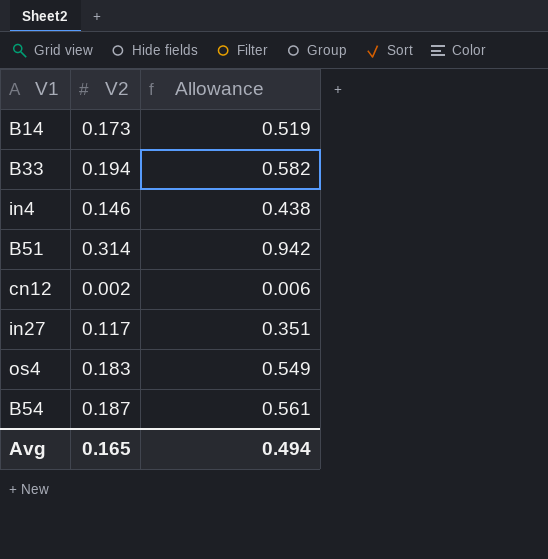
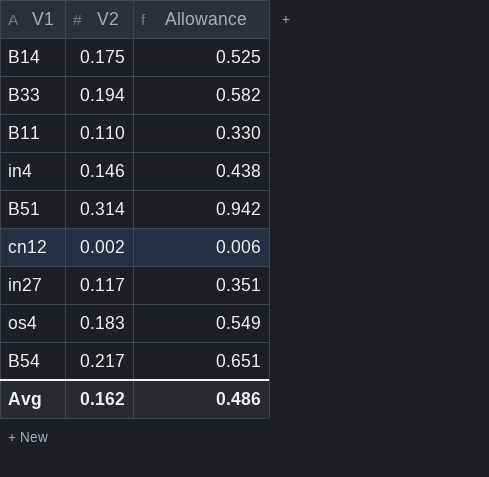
B14 | V2: 0.173 -> 0.175
B14 | Allowance: 0.519 -> 0.525
row B11: none -> 0.110 | 0.330
B54 | V2: 0.187 -> 0.217
B54 | Allowance: 0.561 -> 0.651
Avg | V2: 0.165 -> 0.162
Avg | Allowance: 0.494 -> 0.486

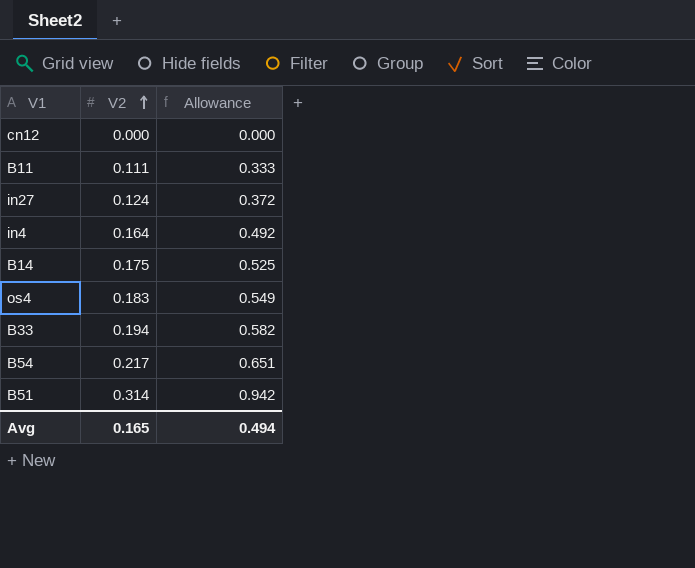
row order: none -> V2 ascending
cn12 | V2: 0.002 -> 0.000
cn12 | Allowance: 0.006 -> 0.000
B11 | V2: 0.110 -> 0.111
B11 | Allowance: 0.330 -> 0.333
in27 | V2: 0.117 -> 0.124
in27 | Allowance: 0.351 -> 0.372
in4 | V2: 0.146 -> 0.164
in4 | Allowance: 0.438 -> 0.492
Avg | V2: 0.162 -> 0.165
Avg | Allowance: 0.486 -> 0.494

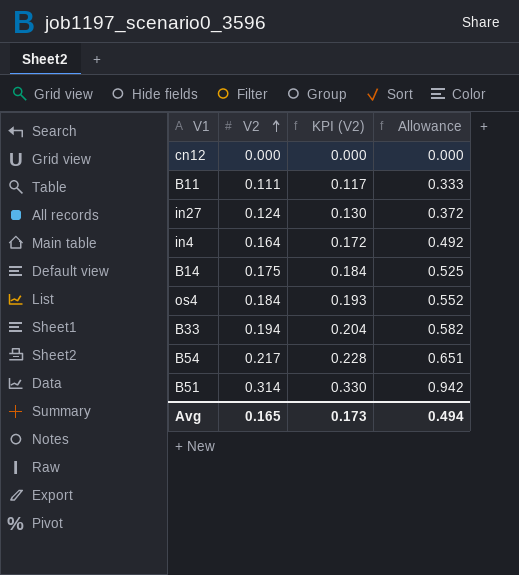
column KPI (V2) | formula: none -> [V2] * 1.05
os4 | V2: 0.183 -> 0.184
os4 | Allowance: 0.549 -> 0.552

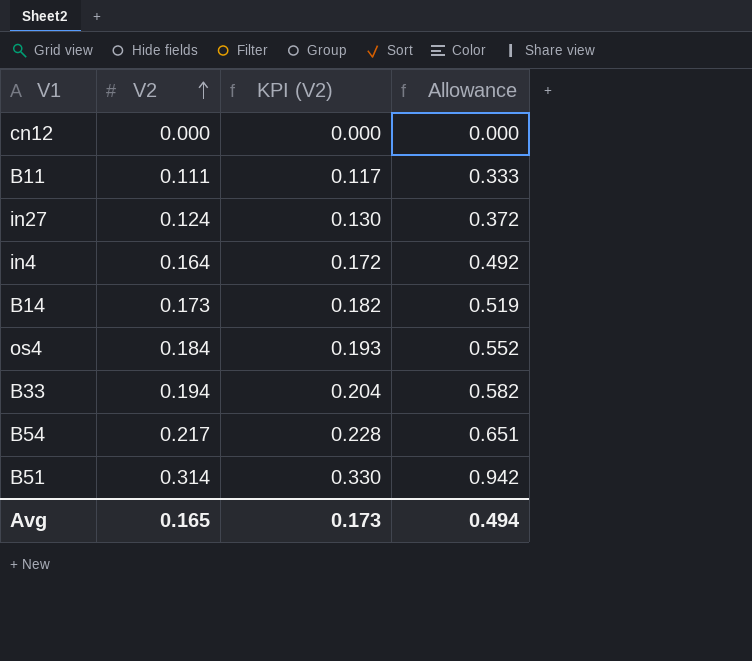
B14 | V2: 0.175 -> 0.173
B14 | KPI (V2): 0.184 -> 0.182
B14 | Allowance: 0.525 -> 0.519

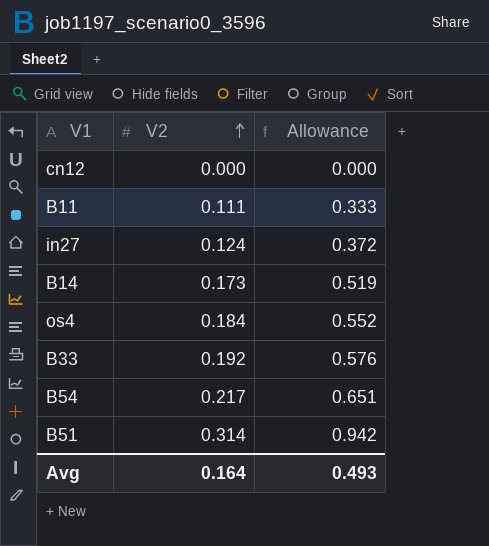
column KPI (V2) | formula: [V2] * 1.05 -> none
row in4: 0.164 | 0.172 | 0.492 -> none
B33 | V2: 0.194 -> 0.192
B33 | Allowance: 0.582 -> 0.576
Avg | V2: 0.165 -> 0.164
Avg | Allowance: 0.494 -> 0.493

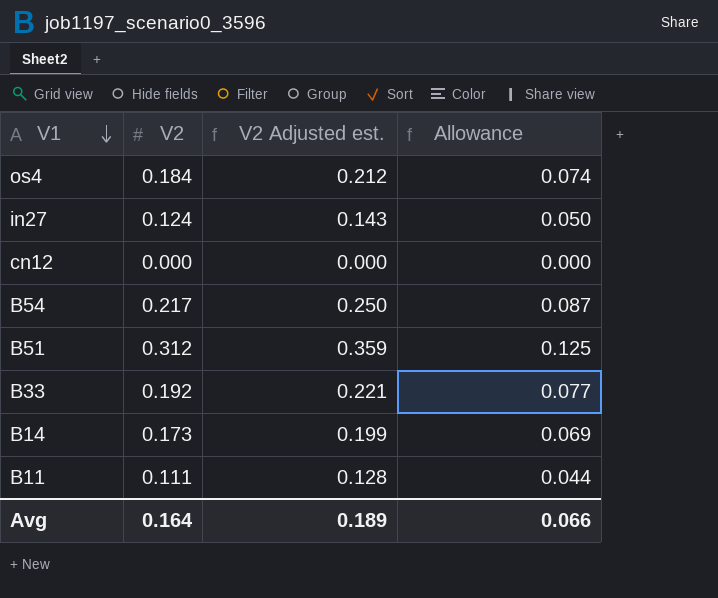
row order: V2 ascending -> V1 descending
column V2 Adjusted est. | formula: none -> [V2] * 1.15
column Allowance | formula: [V2] * 3 -> [V2] * 0.4
B51 | V2: 0.314 -> 0.312
Avg | Allowance: 0.493 -> 0.066

